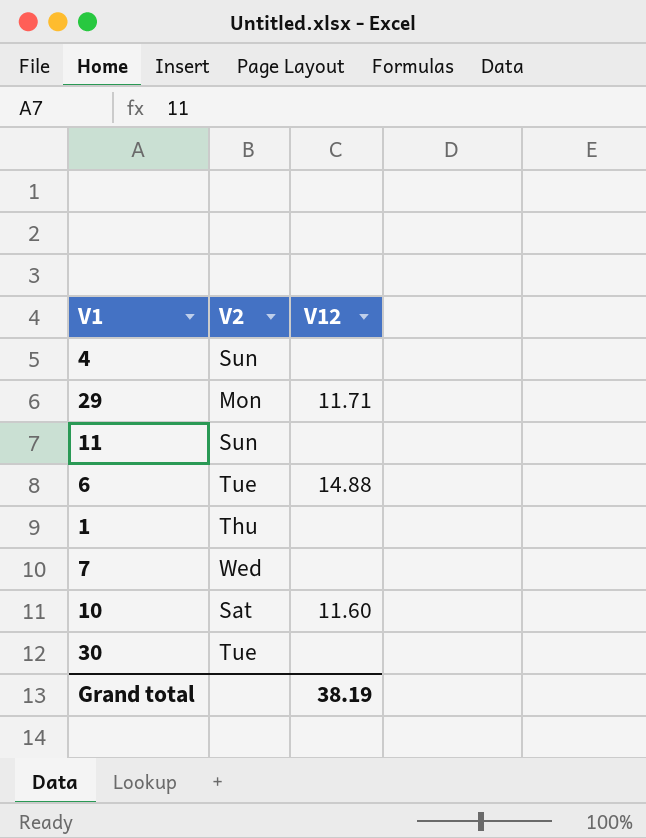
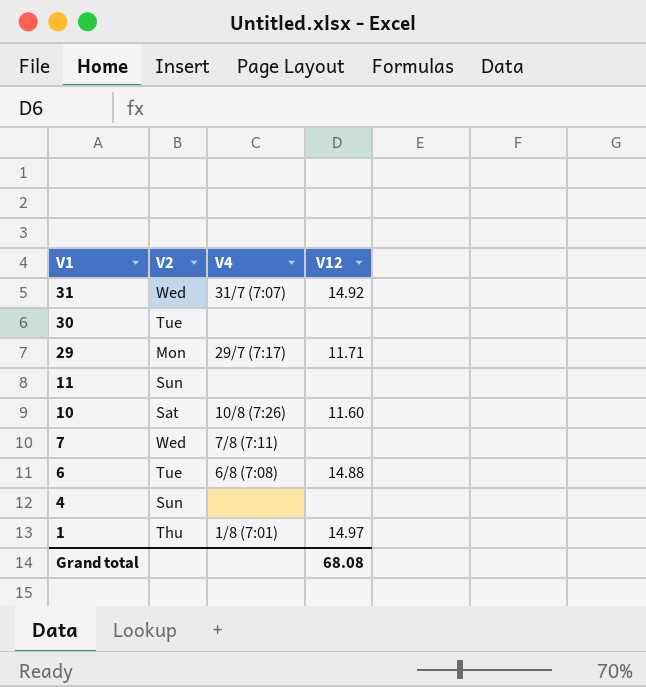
row order: none -> V1 descending
column V4 | position: none -> 3
row 31: none -> Wed | 31/7 (7:07) | 14.92
1 | V12: none -> 14.97
Grand total | V12: 38.19 -> 68.08

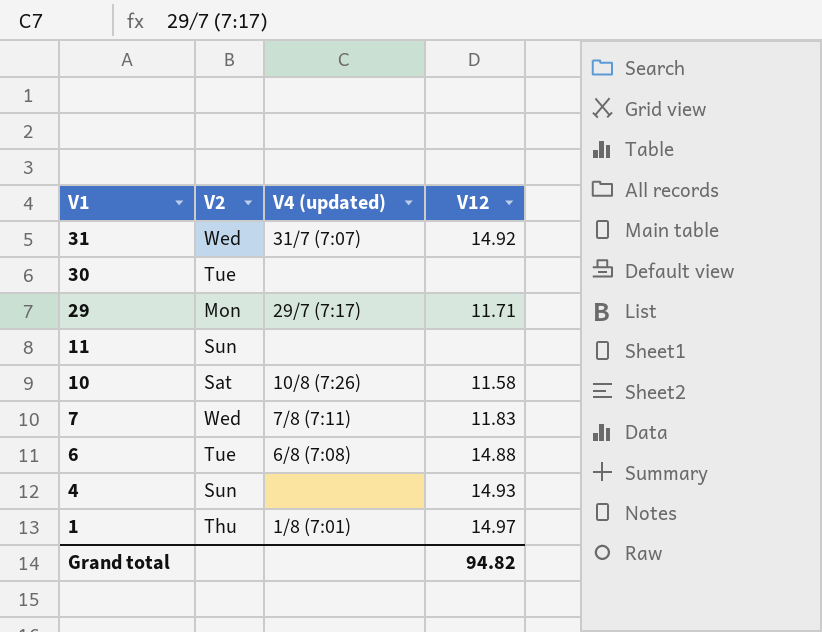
column name: V4 -> V4 (updated)
10 | V12: 11.60 -> 11.58
7 | V12: none -> 11.83
4 | V12: none -> 14.93
Grand total | V12: 68.08 -> 94.82

